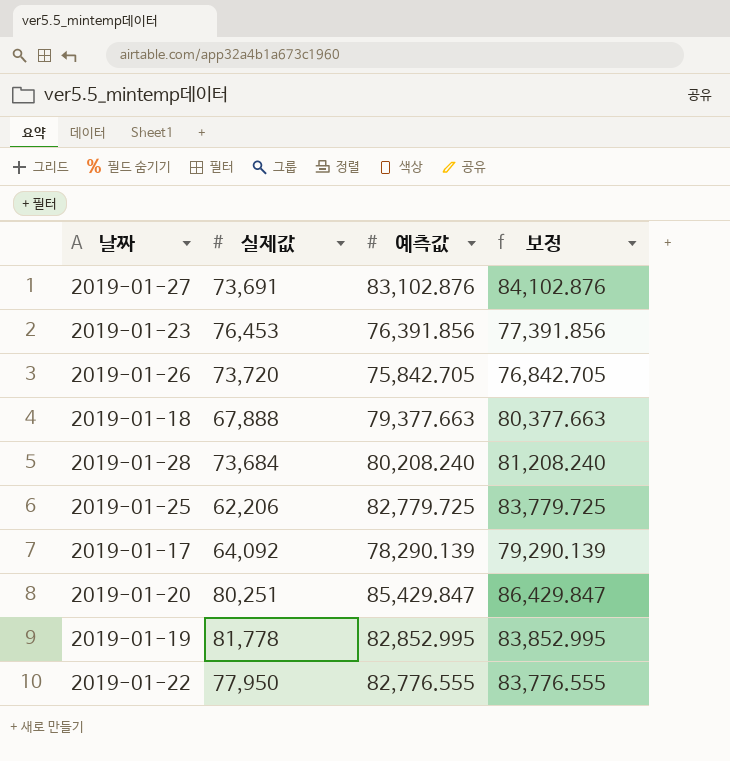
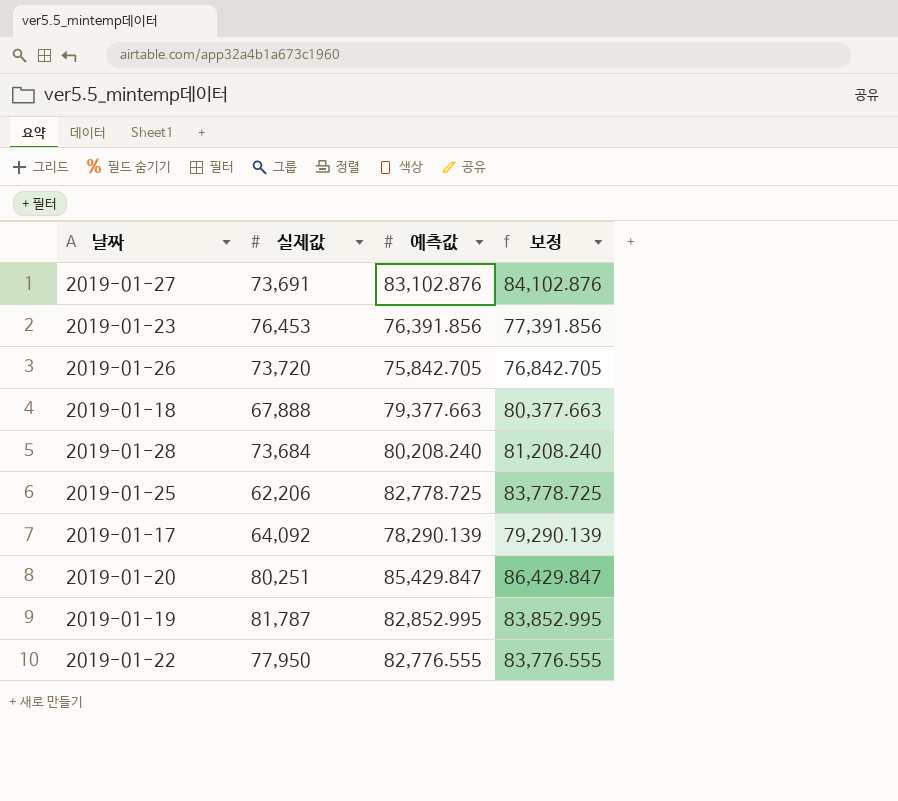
2019-01-25 | 예측값: 82,779.725 -> 82,778.725
2019-01-25 | 보정: 83,779.725 -> 83,778.725
2019-01-19 | 실제값: 81,778 -> 81,787

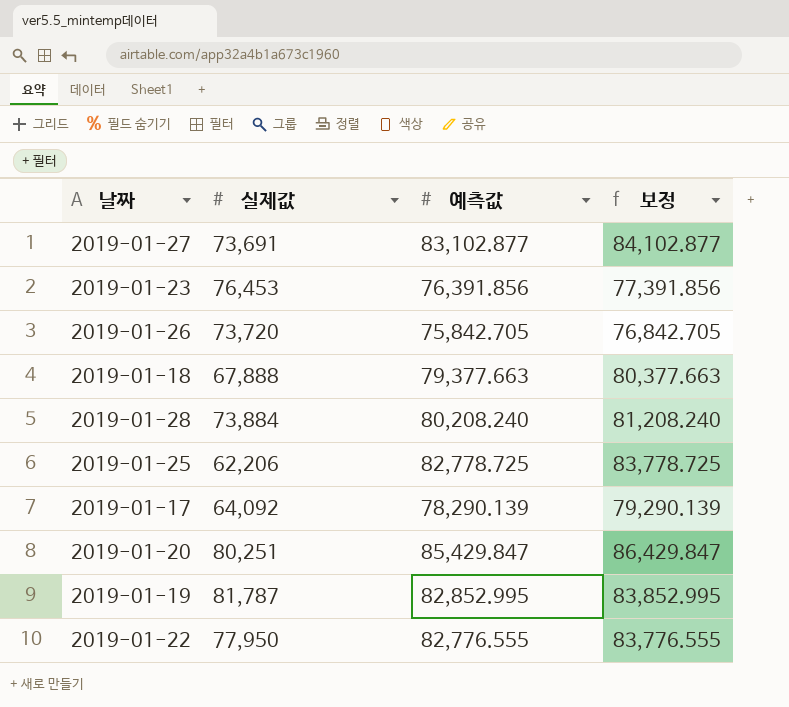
2019-01-27 | 예측값: 83,102.876 -> 83,102.877
2019-01-27 | 보정: 84,102.876 -> 84,102.877
2019-01-28 | 실제값: 73,684 -> 73,884

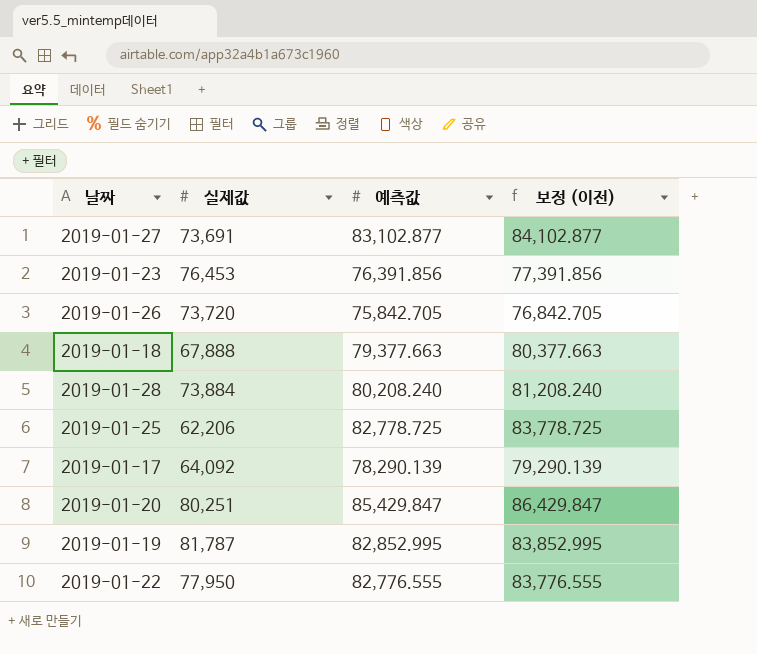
column name: 보정 -> 보정 (이전)

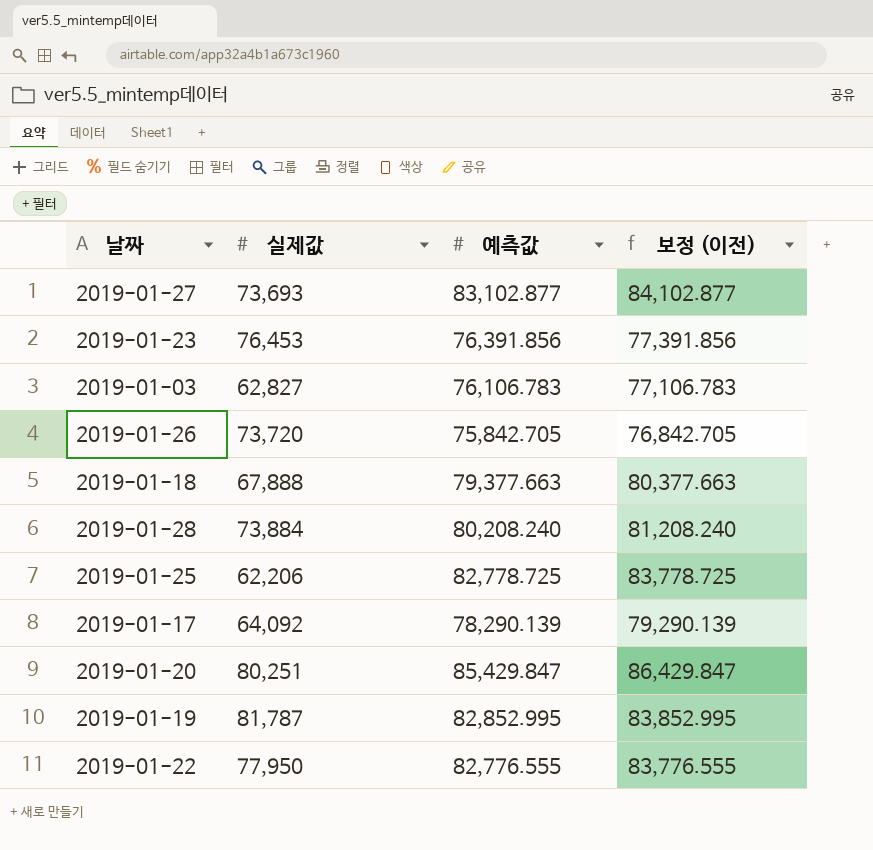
2019-01-27 | 실제값: 73,691 -> 73,693
row 2019-01-03: none -> 62,827 | 76,106.783 | 77,106.783

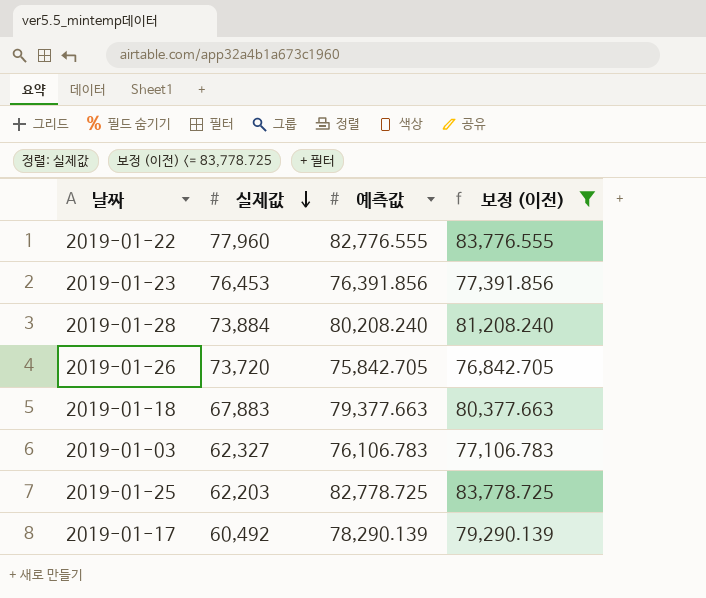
filter: none -> 보정 (이전) <= 83,778.725
row order: none -> 실제값 descending
2019-01-22 | 실제값: 77,950 -> 77,960
2019-01-18 | 실제값: 67,888 -> 67,883
2019-01-03 | 실제값: 62,827 -> 62,327
2019-01-25 | 실제값: 62,206 -> 62,203
2019-01-17 | 실제값: 64,092 -> 60,492

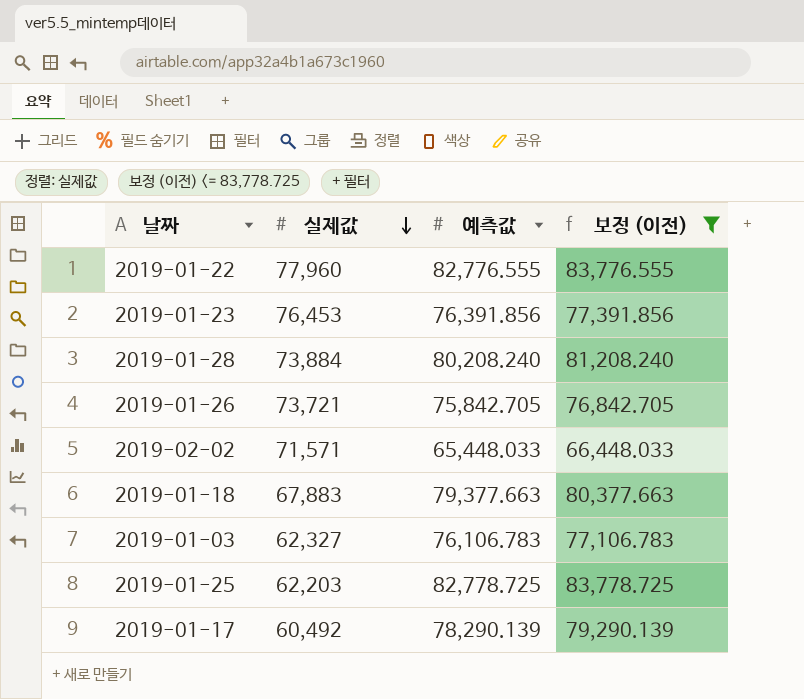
2019-01-26 | 실제값: 73,720 -> 73,721
row 2019-02-02: none -> 71,571 | 65,448.033 | 66,448.033

